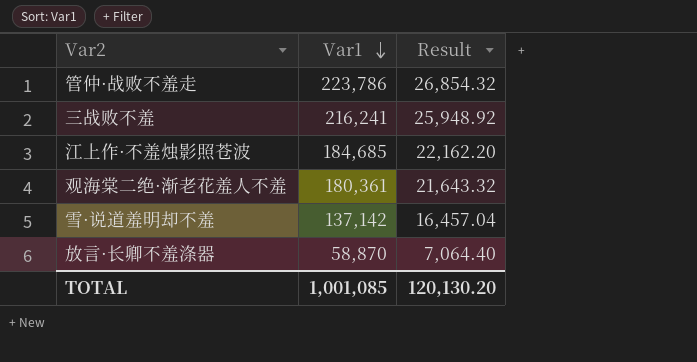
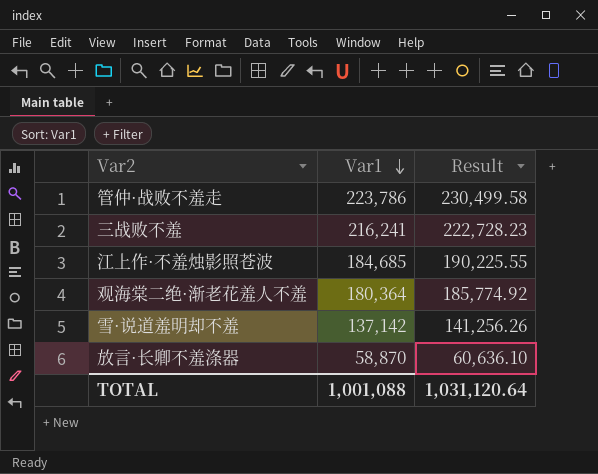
column Result | formula: [Var1] * 0.12 -> [Var1] * 1.03
观海棠二绝·渐老花羞人不羞 | Var1: 180,361 -> 180,364
TOTAL | Var1: 1,001,085 -> 1,001,088
TOTAL | Result: 120,130.20 -> 1,031,120.64

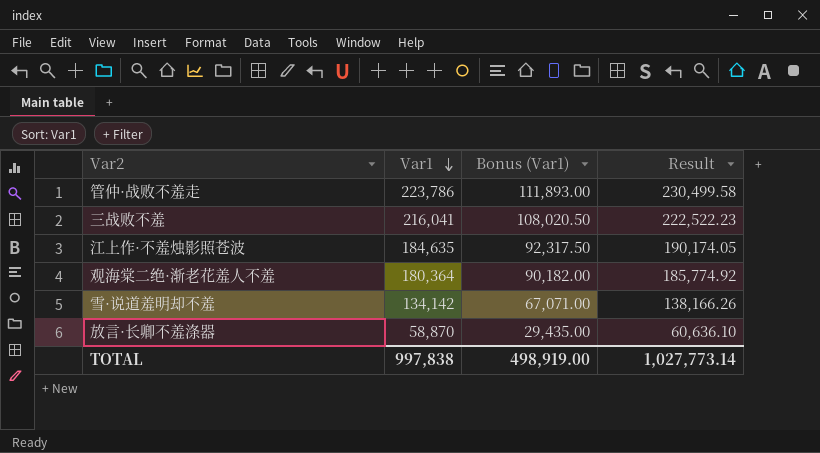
column Bonus (Var1) | formula: none -> [Var1] * 0.5
三战败不羞 | Var1: 216,241 -> 216,041
三战败不羞 | Result: 222,728.23 -> 222,522.23
江上作·不羞烛影照苍波 | Var1: 184,685 -> 184,635
江上作·不羞烛影照苍波 | Result: 190,225.55 -> 190,174.05
雪·说道羞明却不羞 | Var1: 137,142 -> 134,142
雪·说道羞明却不羞 | Result: 141,256.26 -> 138,166.26
TOTAL | Var1: 1,001,088 -> 997,838
TOTAL | Result: 1,031,120.64 -> 1,027,773.14

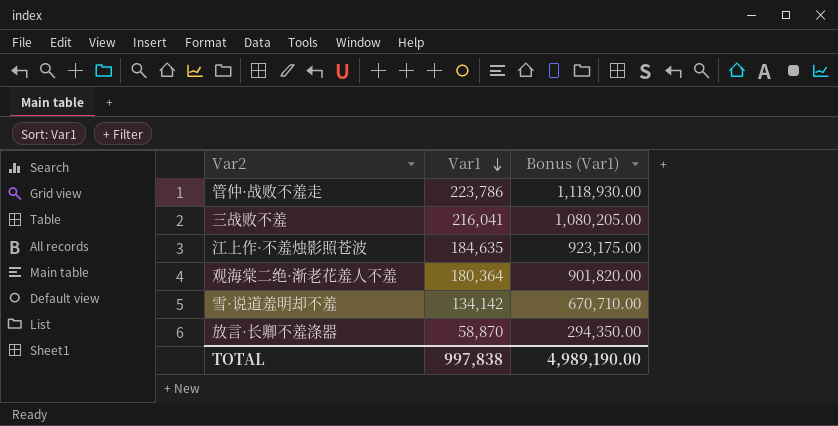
column Result | formula: [Var1] * 1.03 -> none
column Bonus (Var1) | formula: [Var1] * 0.5 -> [Var1] * 5
TOTAL | Bonus (Var1): 498,919.00 -> 4,989,190.00

